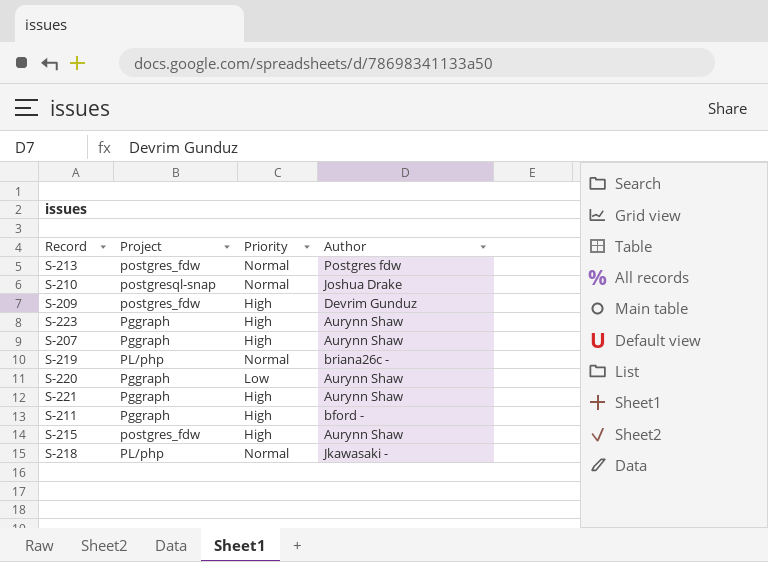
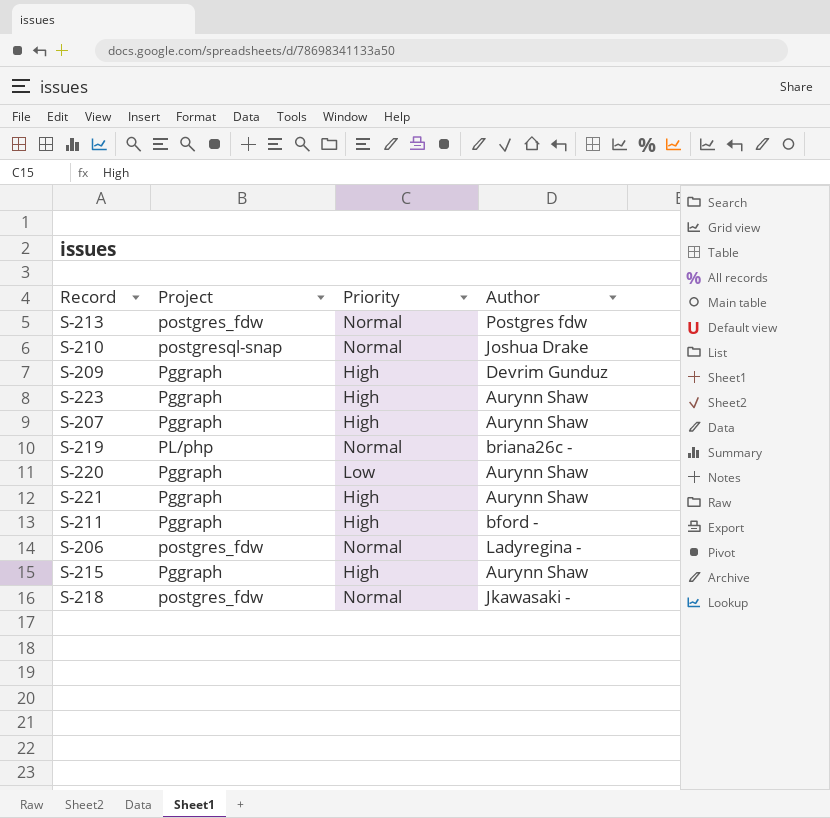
S-209 | Project: postgres_fdw -> Pggraph
row S-206: none -> postgres_fdw | Normal | Ladyregina -
S-215 | Project: postgres_fdw -> Pggraph
S-218 | Project: PL/php -> postgres_fdw

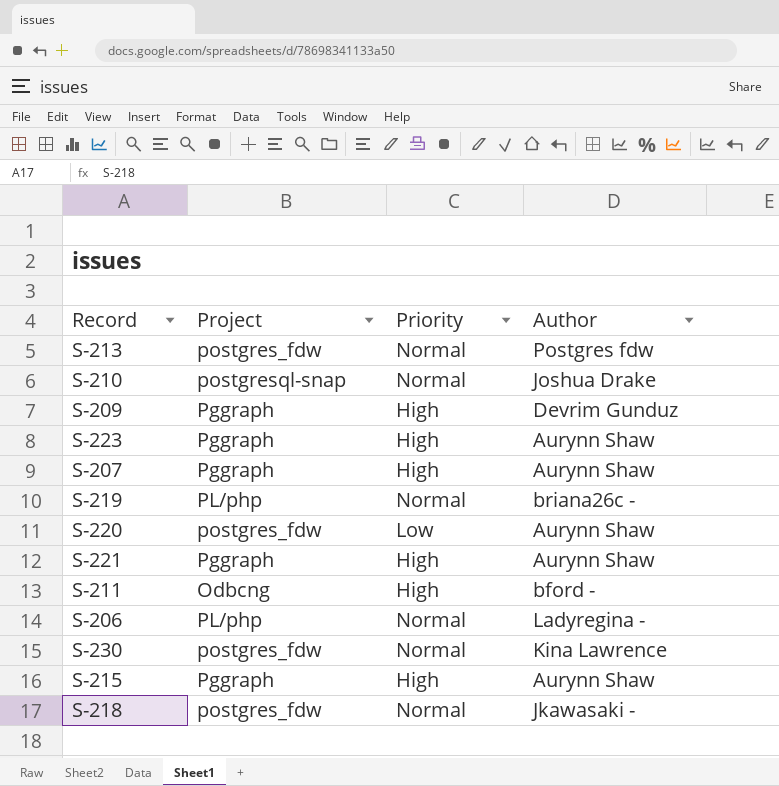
S-220 | Project: Pggraph -> postgres_fdw
S-211 | Project: Pggraph -> Odbcng
S-206 | Project: postgres_fdw -> PL/php
row S-230: none -> postgres_fdw | Normal | Kina Lawrence

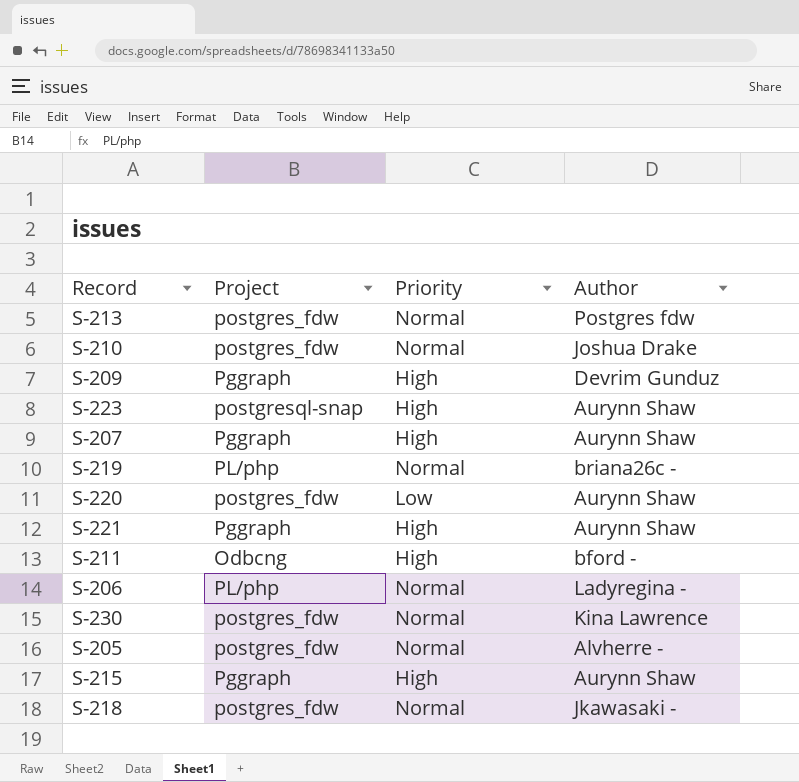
S-210 | Project: postgresql-snap -> postgres_fdw
S-223 | Project: Pggraph -> postgresql-snap
row S-205: none -> postgres_fdw | Normal | Alvherre -

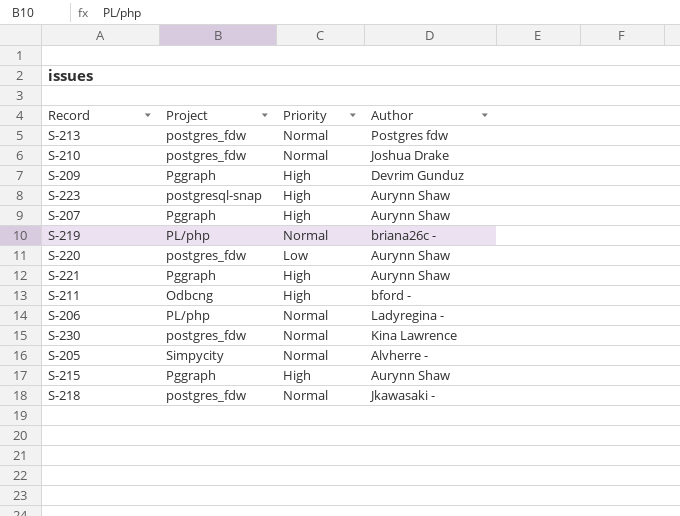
S-205 | Project: postgres_fdw -> Simpycity

